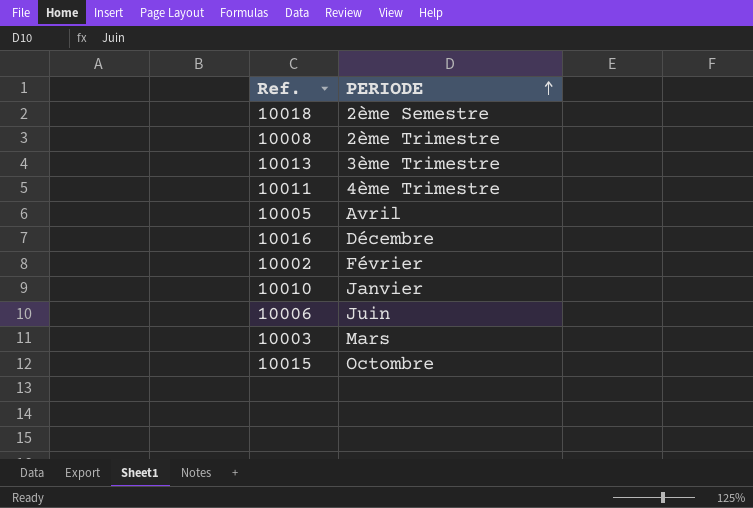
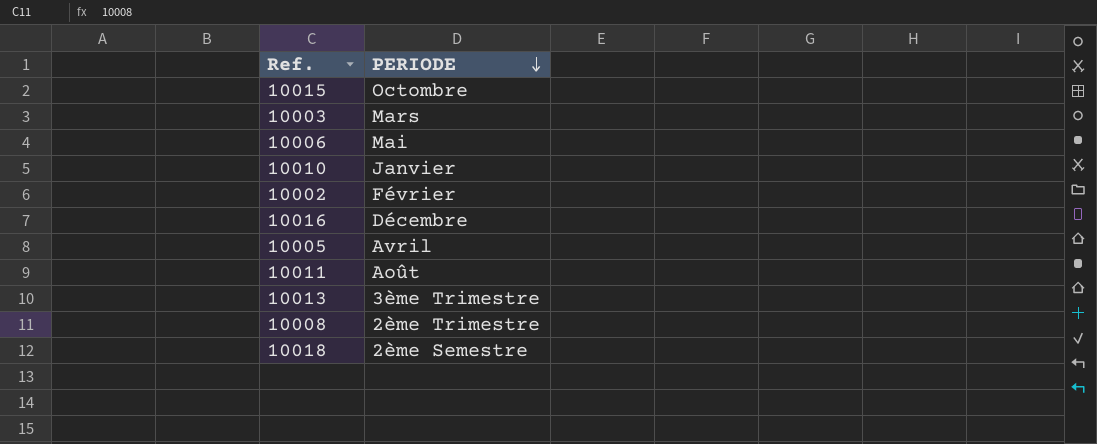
row order: PERIODE ascending -> PERIODE descending
10006 | PERIODE: Juin -> Mai
10011 | PERIODE: 4ème Trimestre -> Août

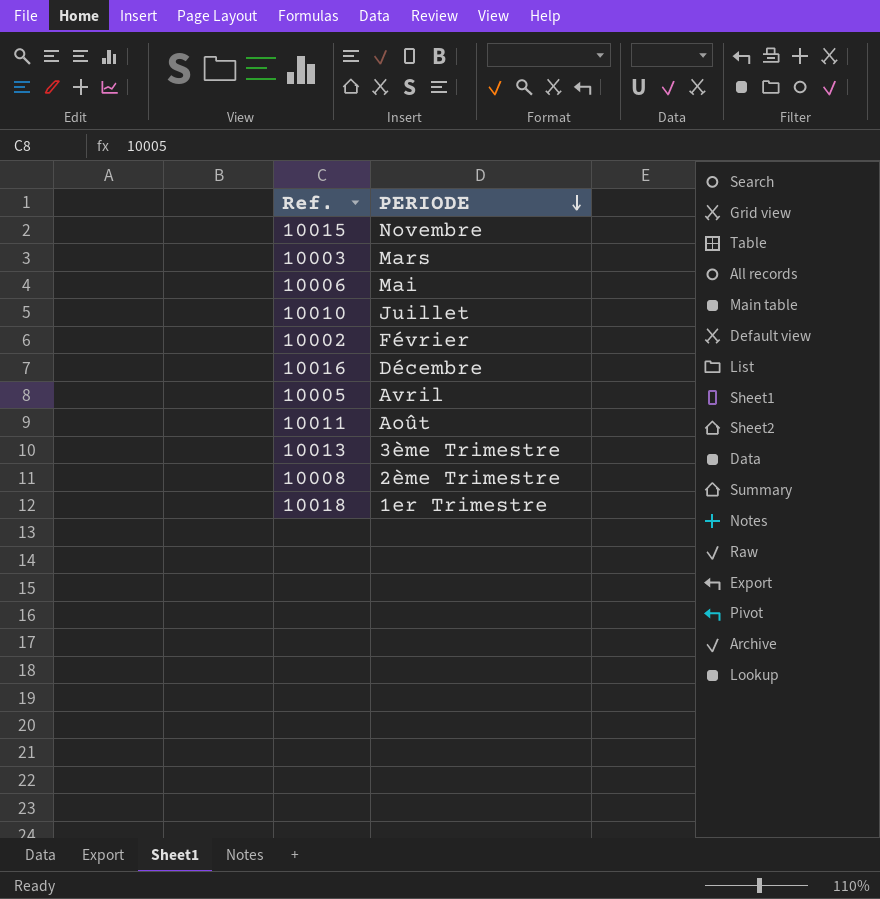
10015 | PERIODE: Octombre -> Novembre
10010 | PERIODE: Janvier -> Juillet
10018 | PERIODE: 2ème Semestre -> 1er Trimestre

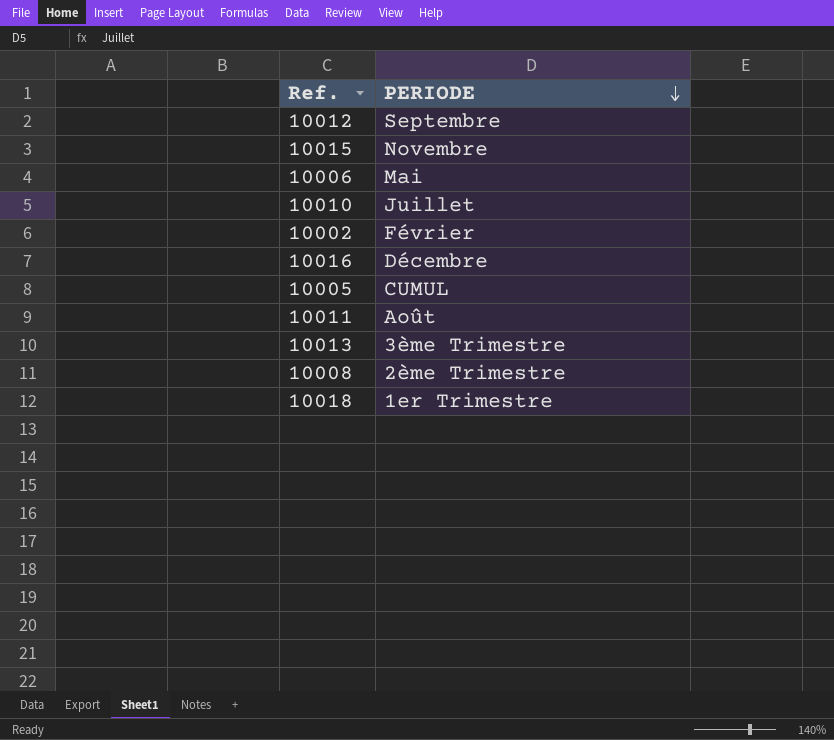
row 10003: Mars -> none
row 10012: none -> Septembre
10005 | PERIODE: Avril -> CUMUL

